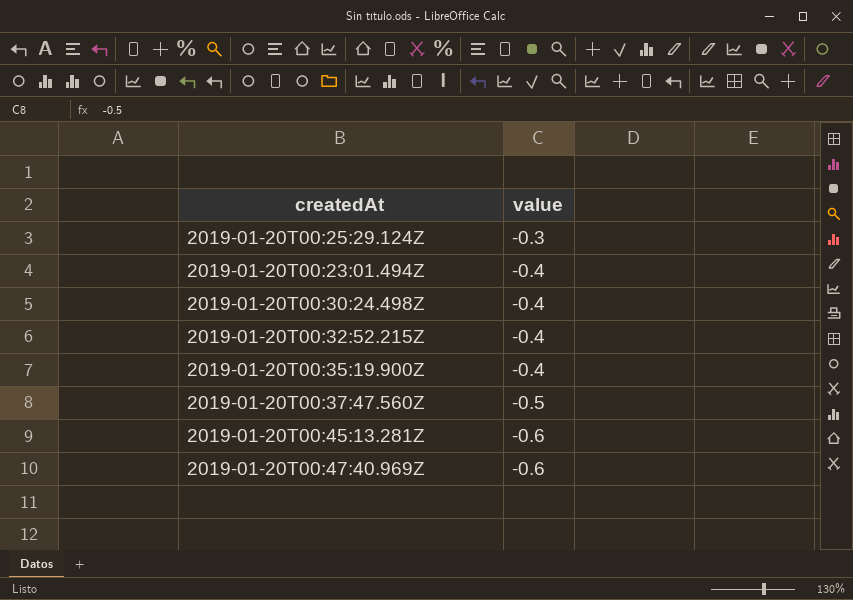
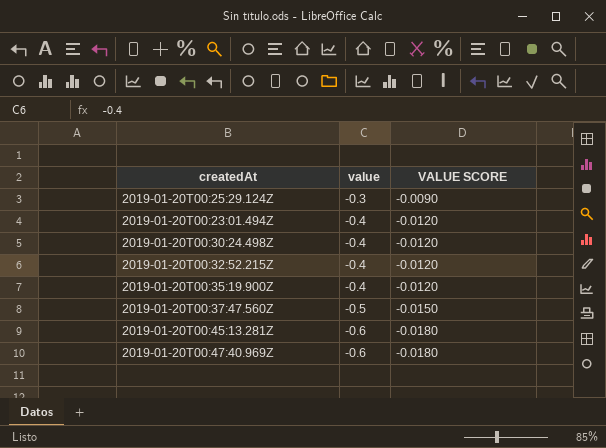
column VALUE SCORE | formula: none -> [value] * 0.03

